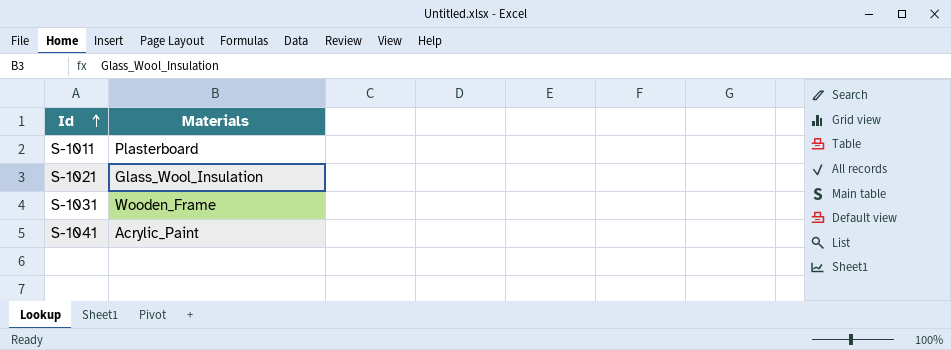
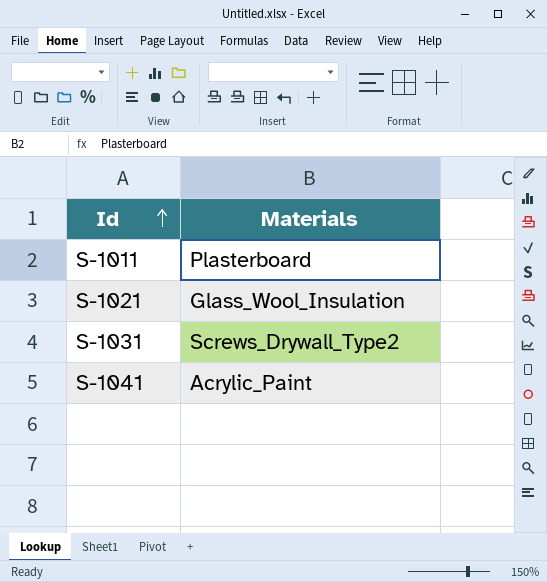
S-1031 | Materials: Wooden_Frame -> Screws_Drywall_Type2

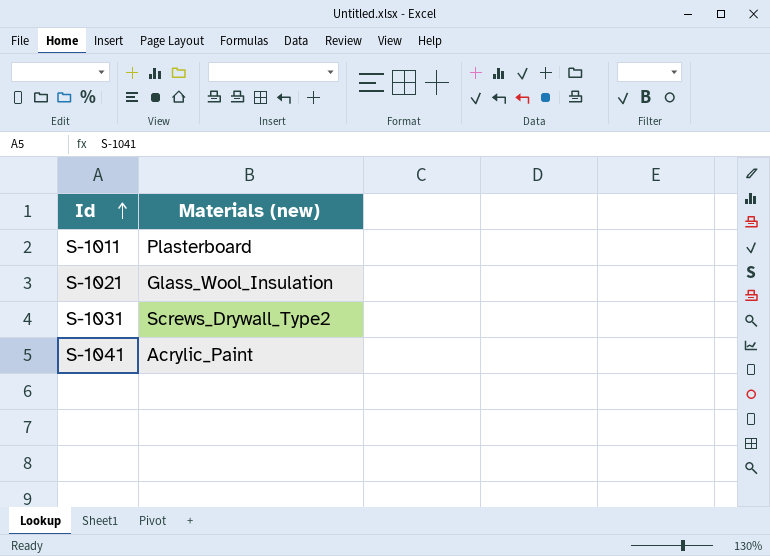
column name: Materials -> Materials (new)

